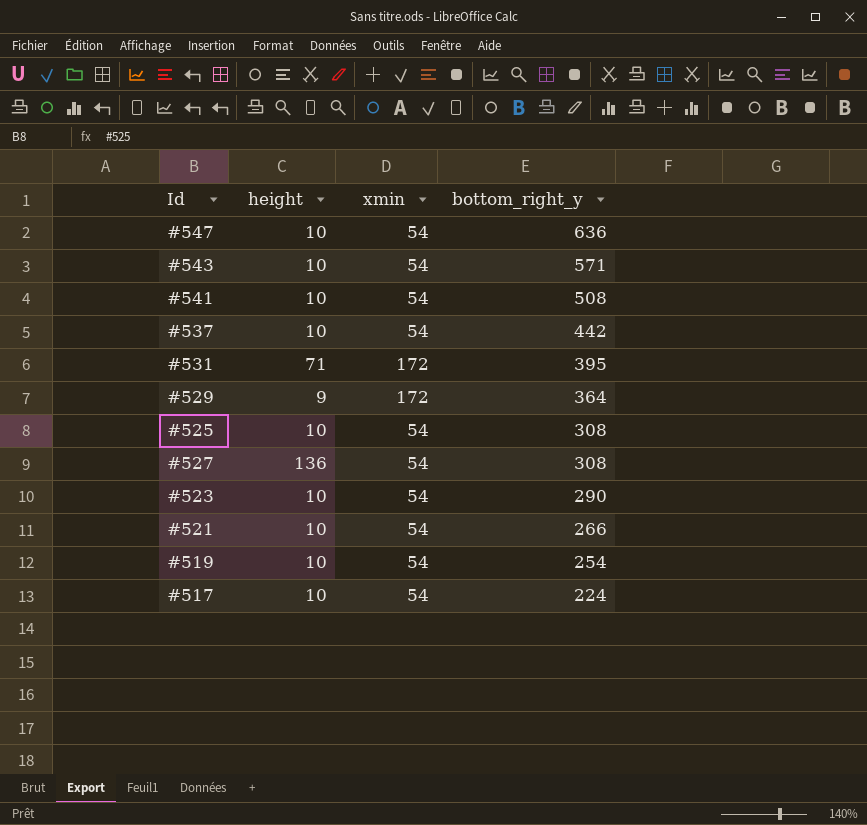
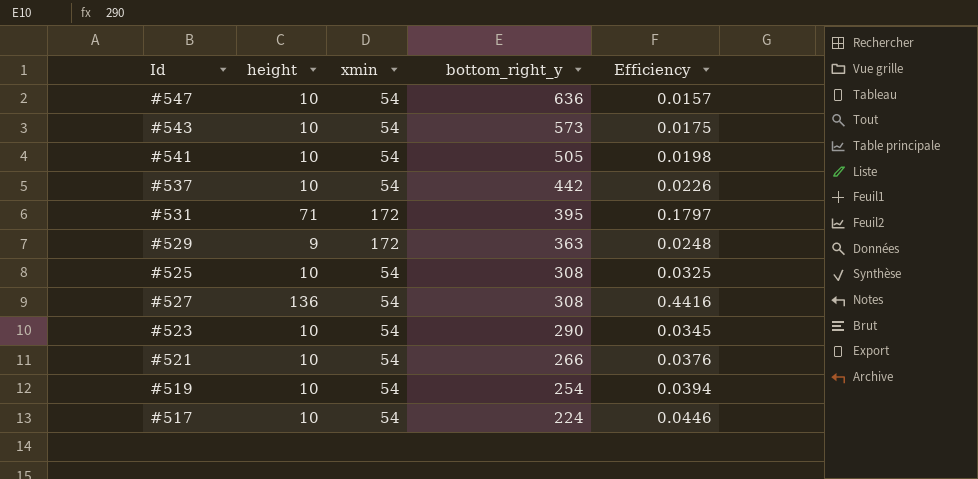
column Efficiency | formula: none -> [height] / [bottom_right_y]
#543 | bottom_right_y: 571 -> 573
#541 | bottom_right_y: 508 -> 505
#529 | bottom_right_y: 364 -> 363

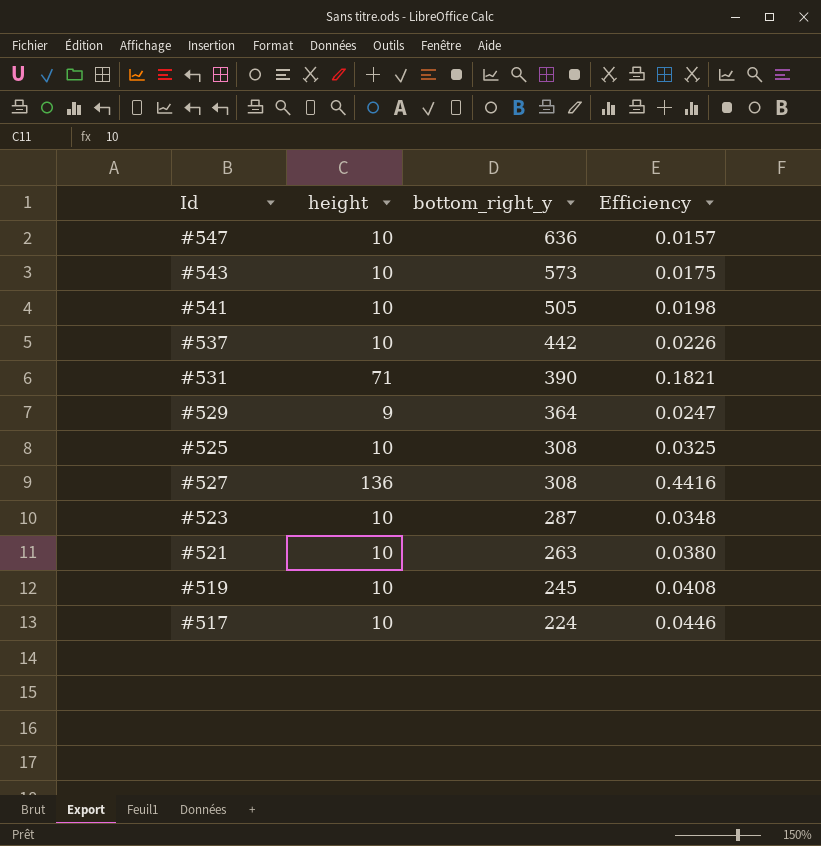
column xmin | position: 3 -> none
#531 | bottom_right_y: 395 -> 390
#531 | Efficiency: 0.1797 -> 0.1821
#529 | bottom_right_y: 363 -> 364
#529 | Efficiency: 0.0248 -> 0.0247
#523 | bottom_right_y: 290 -> 287
#523 | Efficiency: 0.0345 -> 0.0348
#521 | bottom_right_y: 266 -> 263
#521 | Efficiency: 0.0376 -> 0.0380
#519 | bottom_right_y: 254 -> 245
#519 | Efficiency: 0.0394 -> 0.0408

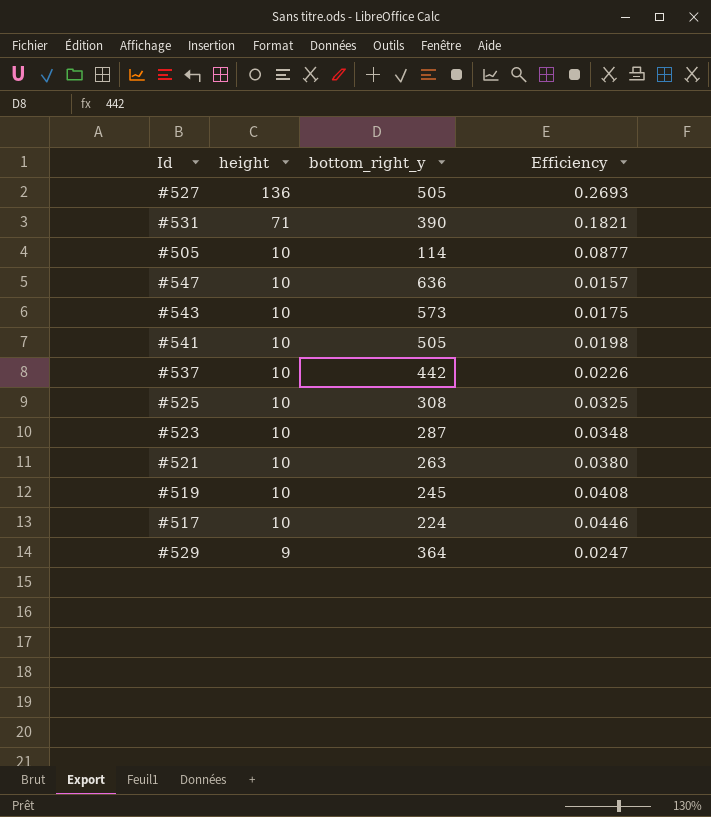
row order: bottom_right_y descending -> height descending
#527 | bottom_right_y: 308 -> 505
#527 | Efficiency: 0.4416 -> 0.2693
row #505: none -> 10 | 114 | 0.0877

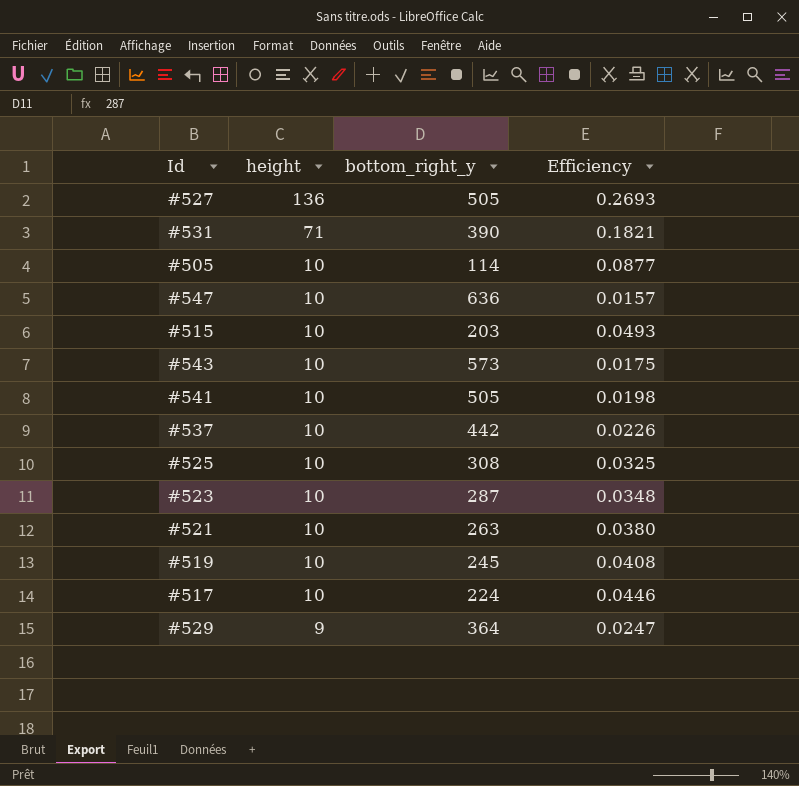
row #515: none -> 10 | 203 | 0.0493

